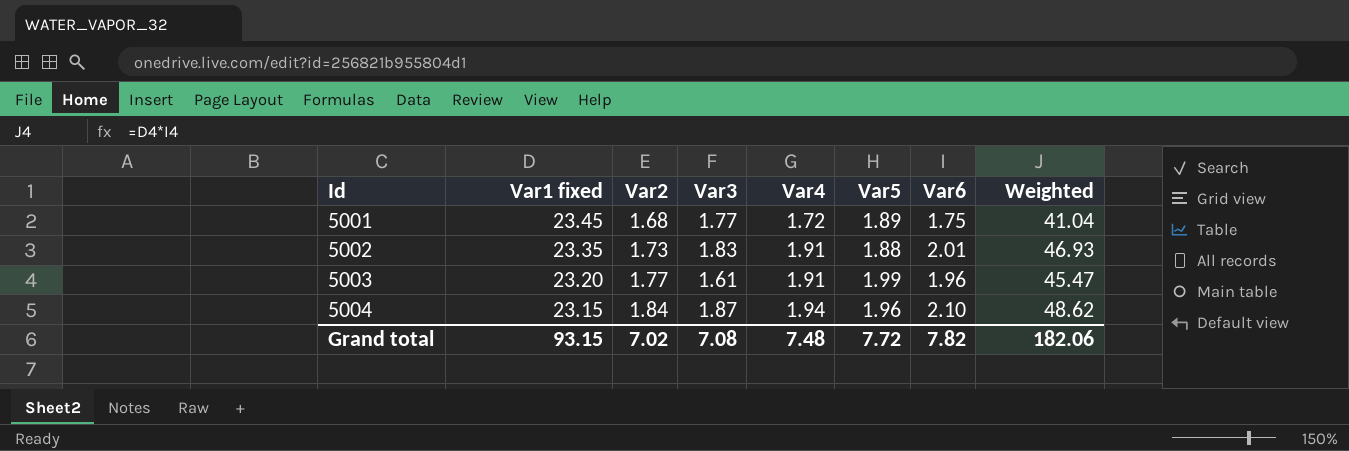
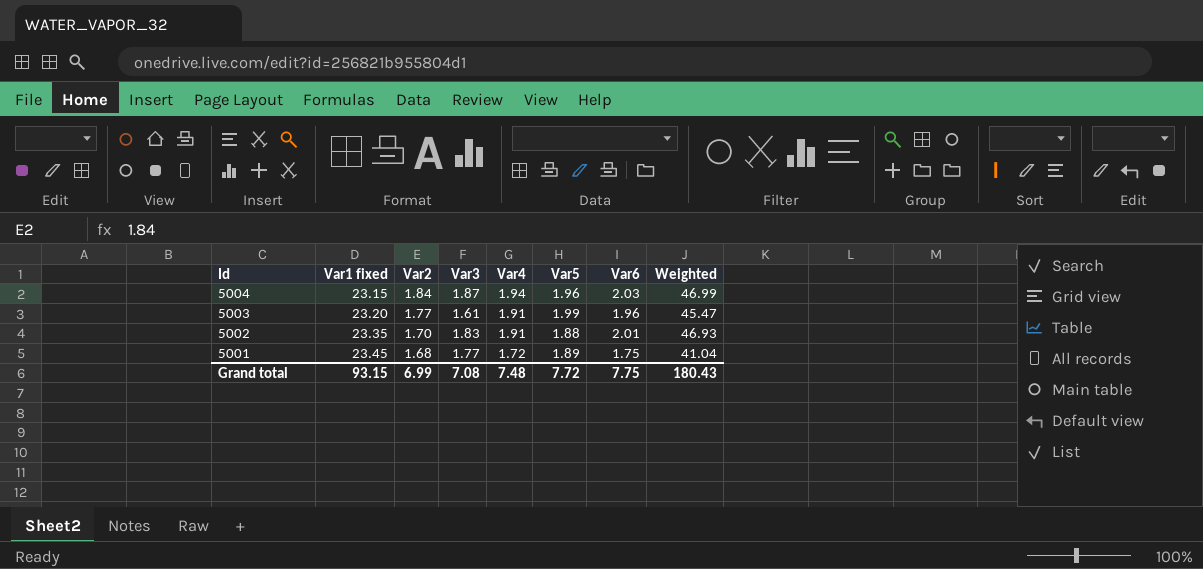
row order: Id ascending -> Id descending
5004 | Var6: 2.10 -> 2.03
5004 | Weighted: 48.62 -> 46.99
5002 | Var2: 1.73 -> 1.70
Grand total | Var2: 7.02 -> 6.99
Grand total | Var6: 7.82 -> 7.75
Grand total | Weighted: 182.06 -> 180.43

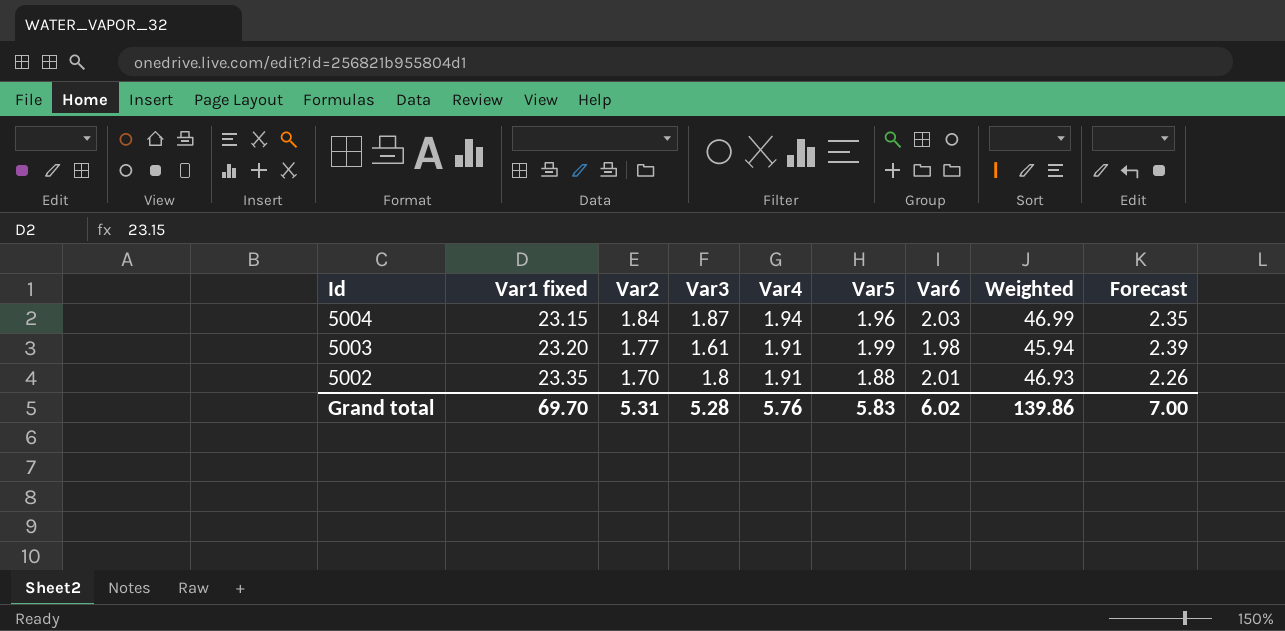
column Forecast | formula: none -> [Var5] * 1.2
row 5001: 23.45 | 1.68 | 1.77 | 1.72 | 1.89 | 1.75 | 41.04 -> none
5003 | Var6: 1.96 -> 1.98
5003 | Weighted: 45.47 -> 45.94
5002 | Var3: 1.83 -> 1.8
Grand total | Var1 fixed: 93.15 -> 69.70
Grand total | Var2: 6.99 -> 5.31
Grand total | Var3: 7.08 -> 5.28
Grand total | Var4: 7.48 -> 5.76
Grand total | Var5: 7.72 -> 5.83
Grand total | Var6: 7.75 -> 6.02
Grand total | Weighted: 180.43 -> 139.86

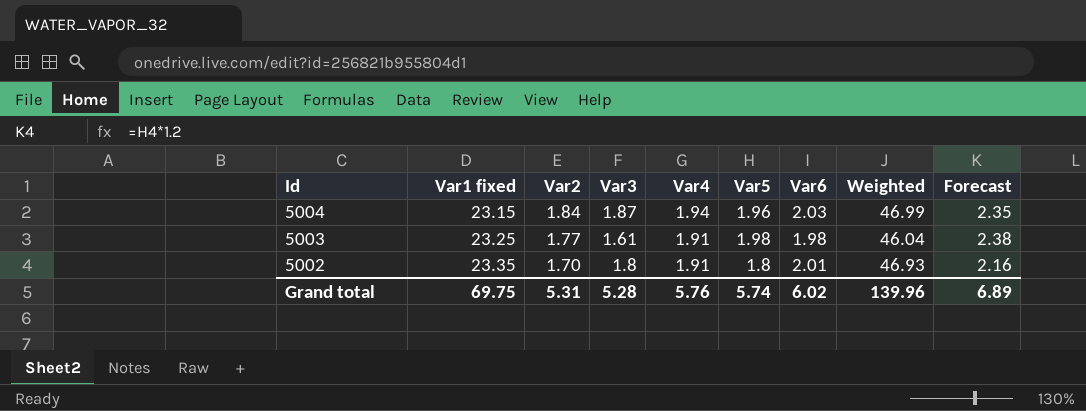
5003 | Var1 fixed: 23.20 -> 23.25
5003 | Var5: 1.99 -> 1.98
5003 | Weighted: 45.94 -> 46.04
5003 | Forecast: 2.39 -> 2.38
5002 | Var5: 1.88 -> 1.8
5002 | Forecast: 2.26 -> 2.16
Grand total | Var1 fixed: 69.70 -> 69.75
Grand total | Var5: 5.83 -> 5.74
Grand total | Weighted: 139.86 -> 139.96
Grand total | Forecast: 7.00 -> 6.89

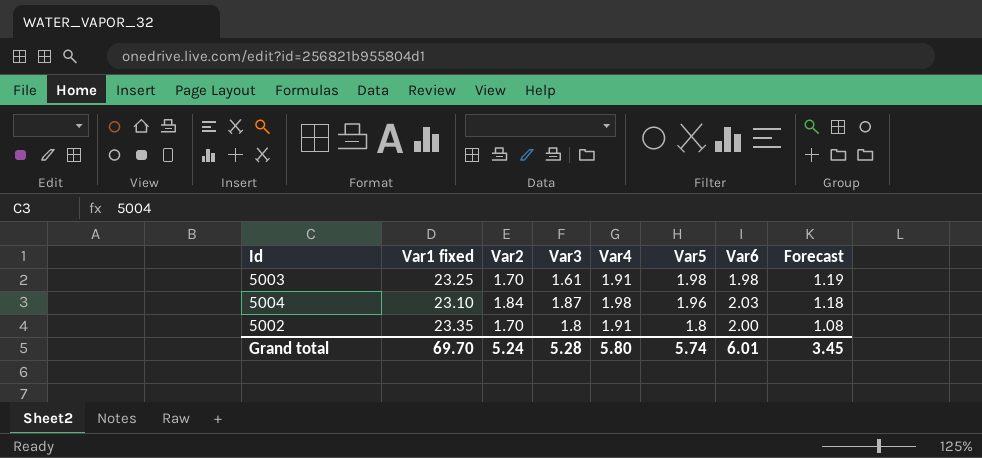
row order: Id descending -> Var5 descending
column Weighted | formula: [Var1 fixed] * [Var6] -> none
column Forecast | formula: [Var5] * 1.2 -> [Var5] * 0.6
5003 | Var2: 1.77 -> 1.70
5004 | Var1 fixed: 23.15 -> 23.10
5004 | Var4: 1.94 -> 1.98
5002 | Var6: 2.01 -> 2.00
Grand total | Var1 fixed: 69.75 -> 69.70
Grand total | Var2: 5.31 -> 5.24
Grand total | Var4: 5.76 -> 5.80
Grand total | Var6: 6.02 -> 6.01
Grand total | Forecast: 6.89 -> 3.45

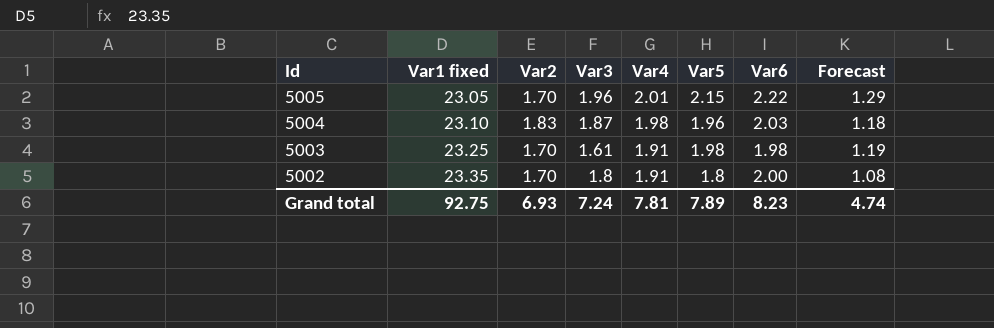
row order: Var5 descending -> Id descending
row 5005: none -> 23.05 | 1.70 | 1.96 | 2.01 | 2.15 | 2.22 | 1.29
5004 | Var2: 1.84 -> 1.83
Grand total | Var1 fixed: 69.70 -> 92.75
Grand total | Var2: 5.24 -> 6.93
Grand total | Var3: 5.28 -> 7.24
Grand total | Var4: 5.80 -> 7.81
Grand total | Var5: 5.74 -> 7.89
Grand total | Var6: 6.01 -> 8.23
Grand total | Forecast: 3.45 -> 4.74

